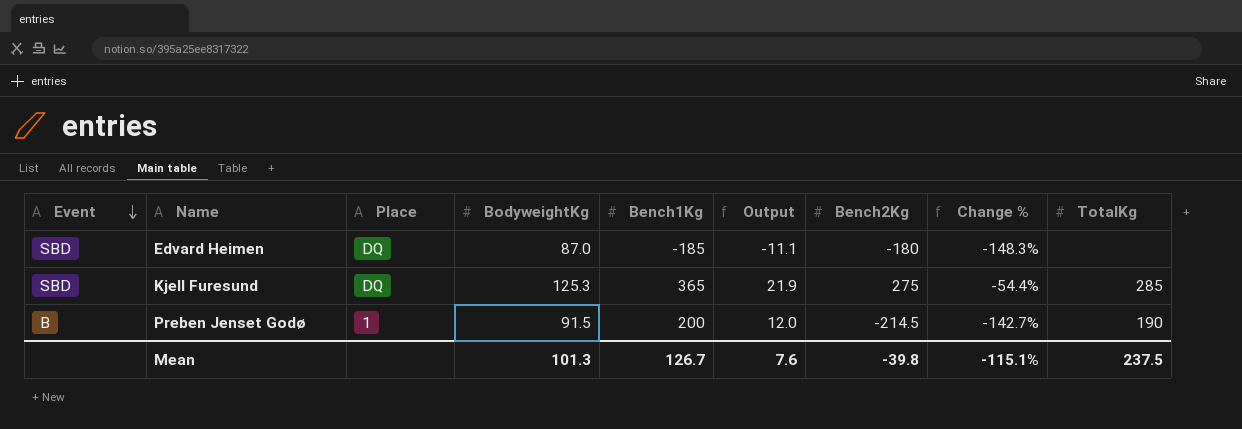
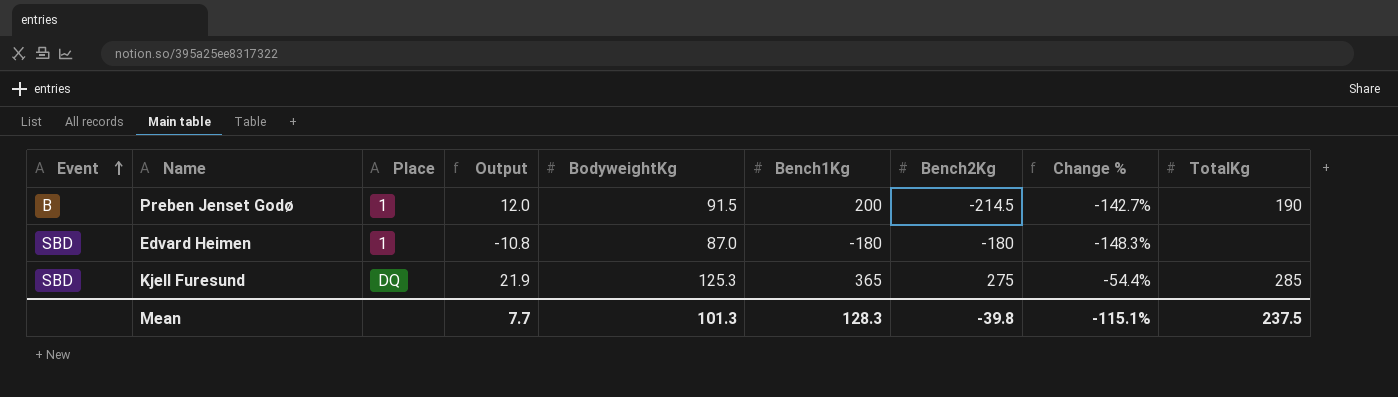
row order: Event descending -> Event ascending
column Output | position: 6 -> 4
Edvard Heimen | Place: DQ -> 1
Edvard Heimen | Output: -11.1 -> -10.8
Edvard Heimen | Bench1Kg: -185 -> -180
Mean | Output: 7.6 -> 7.7
Mean | Bench1Kg: 126.7 -> 128.3

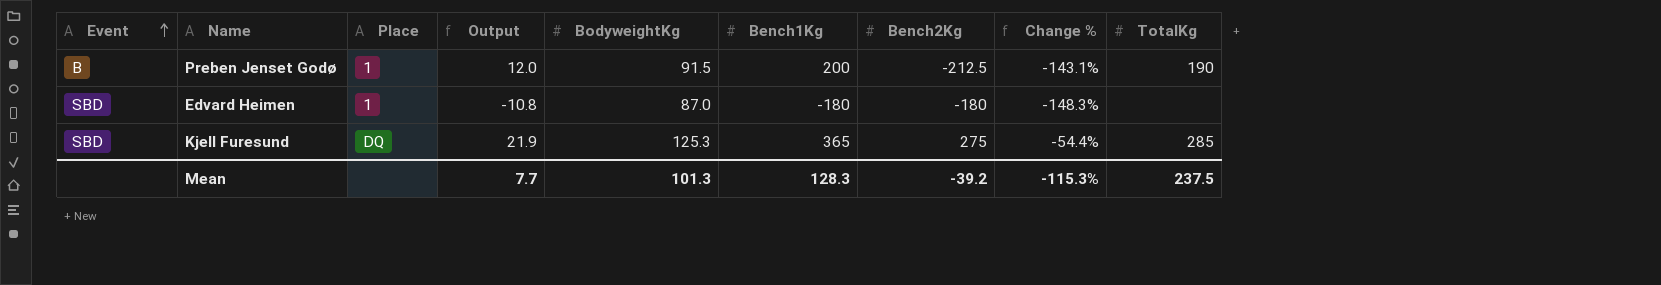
Preben Jenset Godø | Bench2Kg: -214.5 -> -212.5
Preben Jenset Godø | Change %: -142.7% -> -143.1%
Mean | Bench2Kg: -39.8 -> -39.2
Mean | Change %: -115.1% -> -115.3%

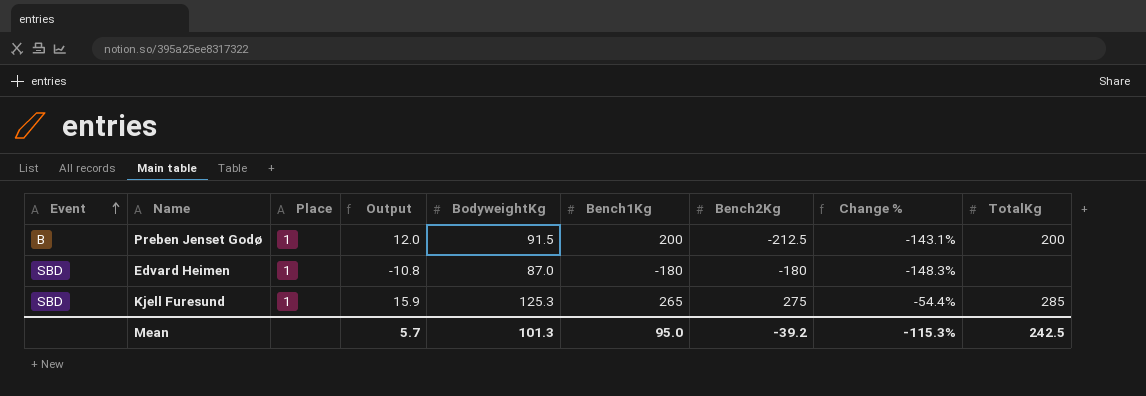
Preben Jenset Godø | TotalKg: 190 -> 200
Kjell Furesund | Place: DQ -> 1
Kjell Furesund | Output: 21.9 -> 15.9
Kjell Furesund | Bench1Kg: 365 -> 265
Mean | Output: 7.7 -> 5.7
Mean | Bench1Kg: 128.3 -> 95.0
Mean | TotalKg: 237.5 -> 242.5

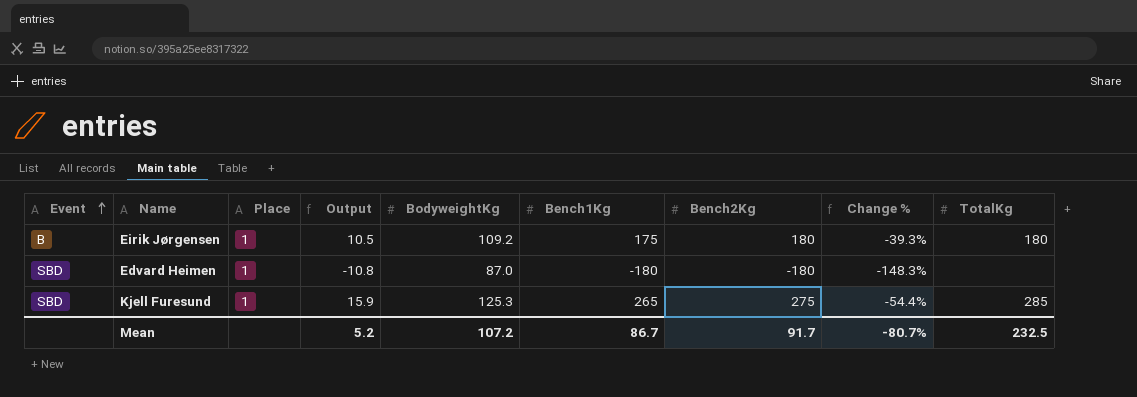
row Preben Jenset Godø: B | 1 | 12.0 | 91.5 | 200 | -212.5 | -143.1% | 200 -> none
row Eirik Jørgensen: none -> B | 1 | 10.5 | 109.2 | 175 | 180 | -39.3% | 180
Mean | Output: 5.7 -> 5.2
Mean | BodyweightKg: 101.3 -> 107.2
Mean | Bench1Kg: 95.0 -> 86.7
Mean | Bench2Kg: -39.2 -> 91.7
Mean | Change %: -115.3% -> -80.7%
Mean | TotalKg: 242.5 -> 232.5

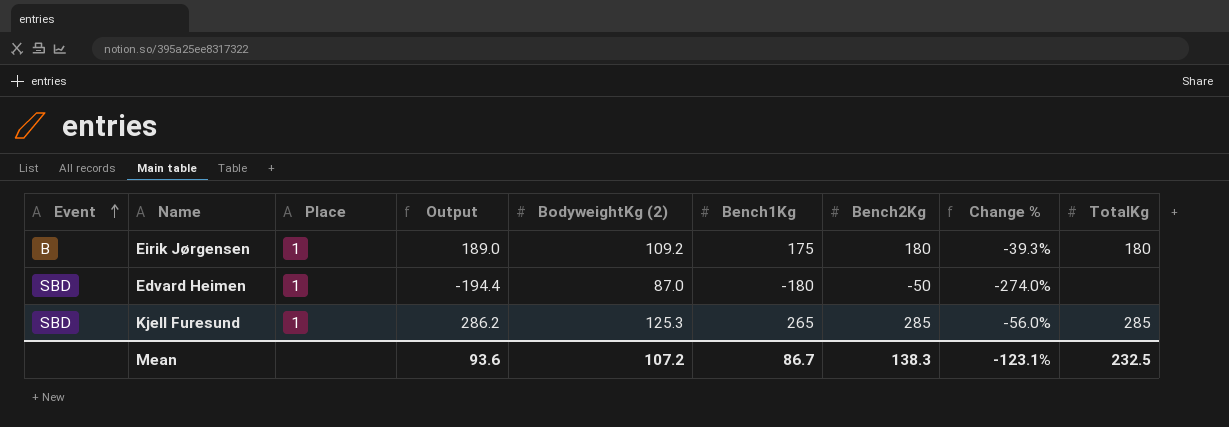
column Output | formula: [Bench1Kg] * 0.06 -> [Bench1Kg] * 1.08
column name: BodyweightKg -> BodyweightKg (2)
Edvard Heimen | Bench2Kg: -180 -> -50
Edvard Heimen | Change %: -148.3% -> -274.0%
Kjell Furesund | Bench2Kg: 275 -> 285
Kjell Furesund | Change %: -54.4% -> -56.0%
Mean | Output: 5.2 -> 93.6
Mean | Bench2Kg: 91.7 -> 138.3
Mean | Change %: -80.7% -> -123.1%

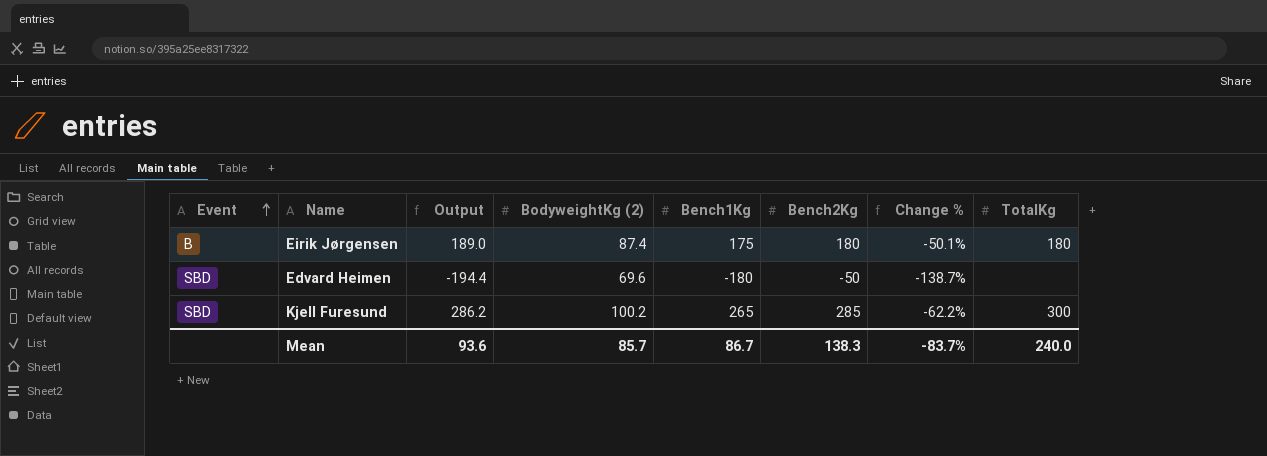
column Place | position: 3 -> none
column Change % | formula: ([BodyweightKg (2)] - [Bench2Kg]) / [Bench2Kg] -> ([BodyweightKg (2)] - [Bench1Kg]) / [Bench1Kg]
Eirik Jørgensen | BodyweightKg (2): 109.2 -> 87.4
Edvard Heimen | BodyweightKg (2): 87.0 -> 69.6
Kjell Furesund | BodyweightKg (2): 125.3 -> 100.2
Kjell Furesund | TotalKg: 285 -> 300
Mean | BodyweightKg (2): 107.2 -> 85.7
Mean | Change %: -123.1% -> -83.7%
Mean | TotalKg: 232.5 -> 240.0

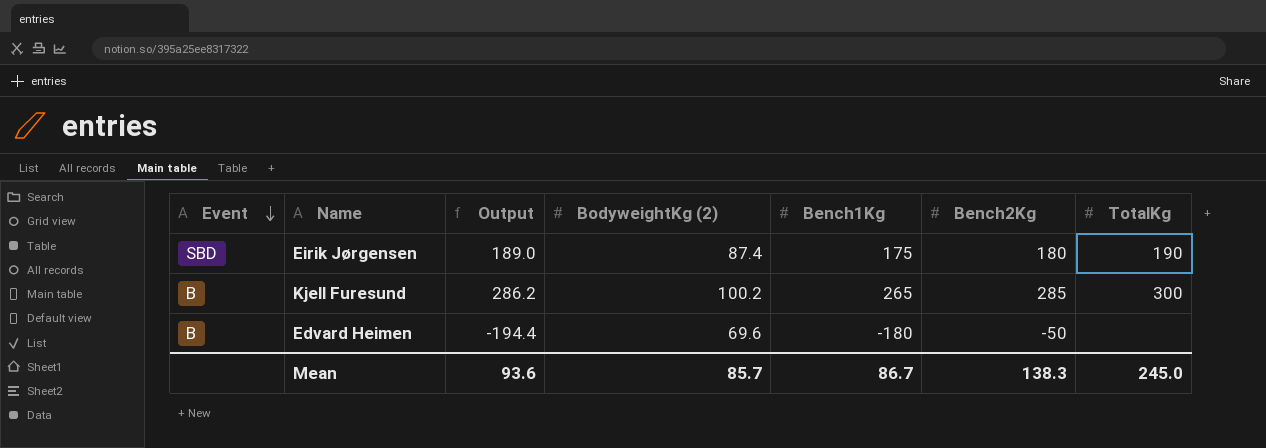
row order: Event ascending -> Event descending
column Change % | formula: ([BodyweightKg (2)] - [Bench1Kg]) / [Bench1Kg] -> none
Eirik Jørgensen | Event: B -> SBD
Eirik Jørgensen | TotalKg: 180 -> 190
Kjell Furesund | Event: SBD -> B
Edvard Heimen | Event: SBD -> B
Mean | TotalKg: 240.0 -> 245.0

